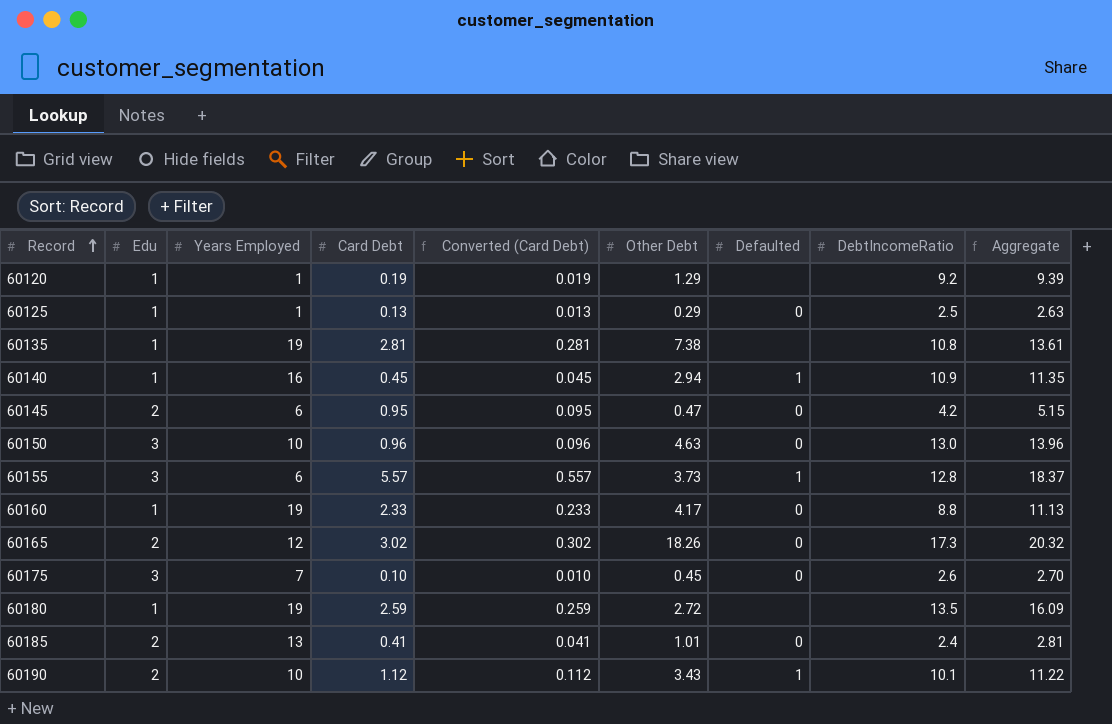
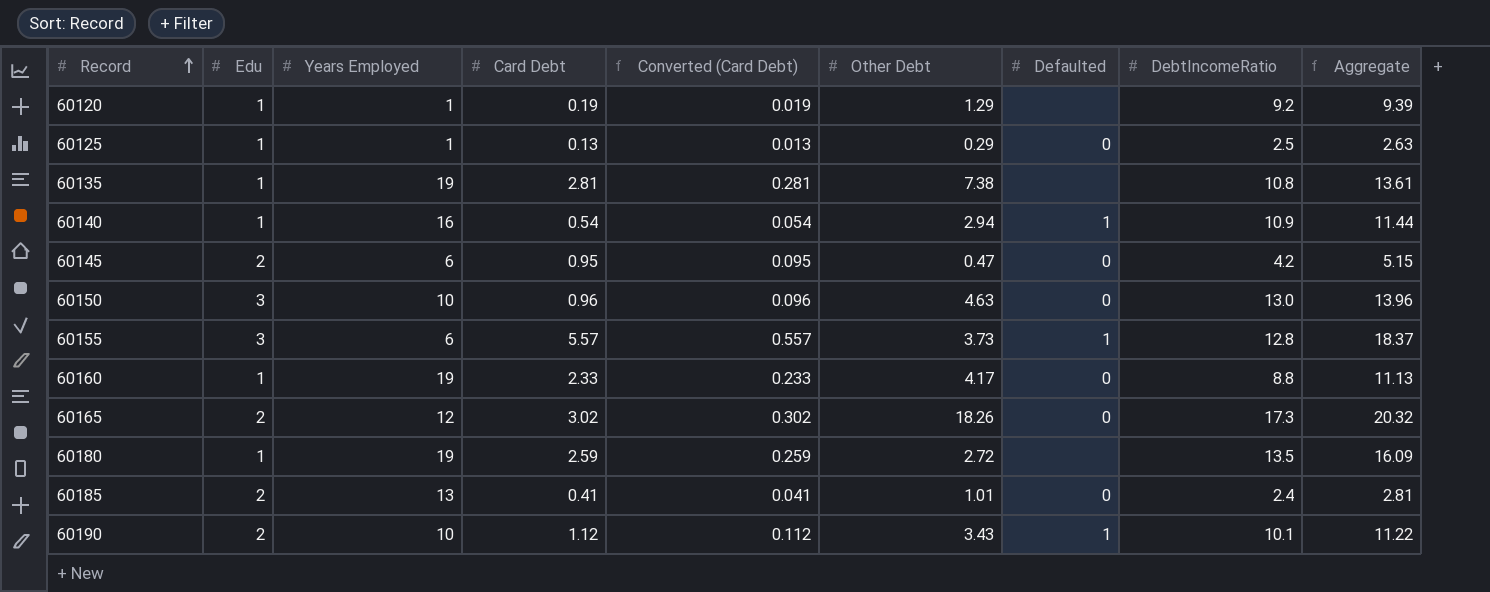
row 60175: 3 | 7 | 0.10 | 0.010 | 0.45 | 0 | 2.6 | 2.70 -> none
60140 | Card Debt: 0.45 -> 0.54
60140 | Converted (Card Debt): 0.045 -> 0.054
60140 | Aggregate: 11.35 -> 11.44

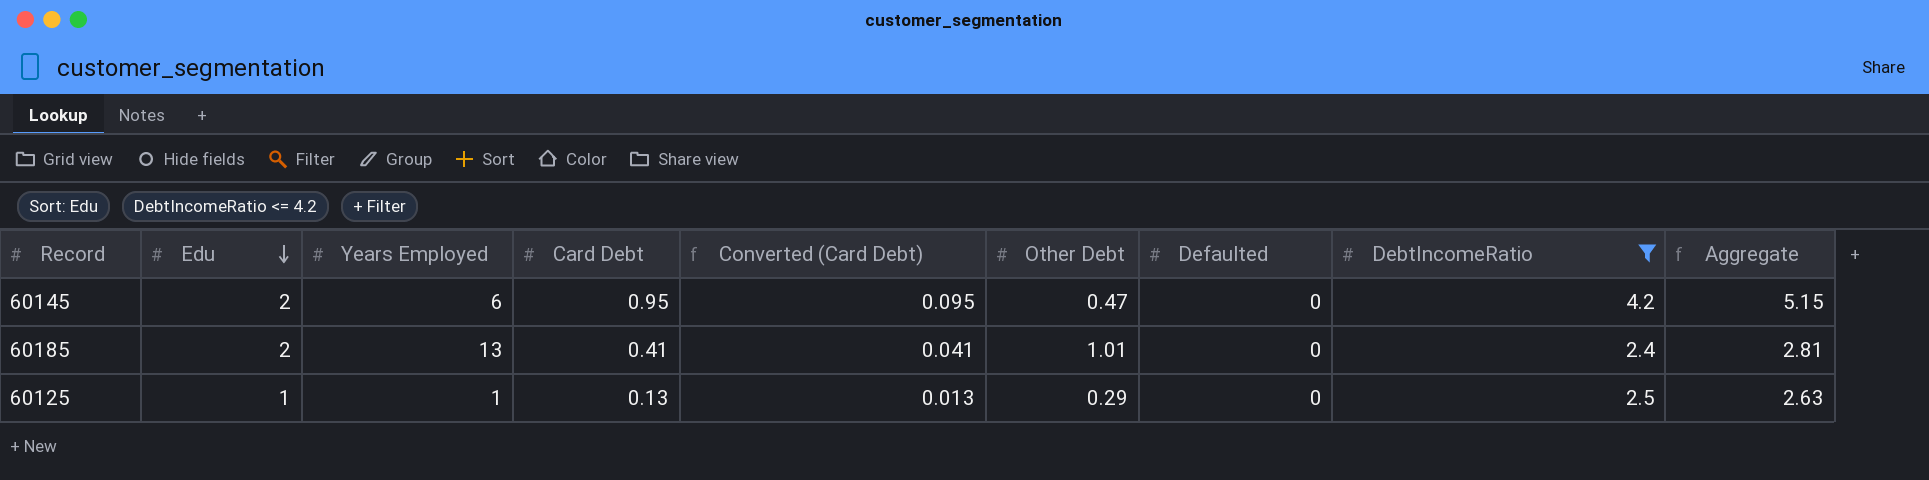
filter: none -> DebtIncomeRatio <= 4.2
row order: Record ascending -> Edu descending

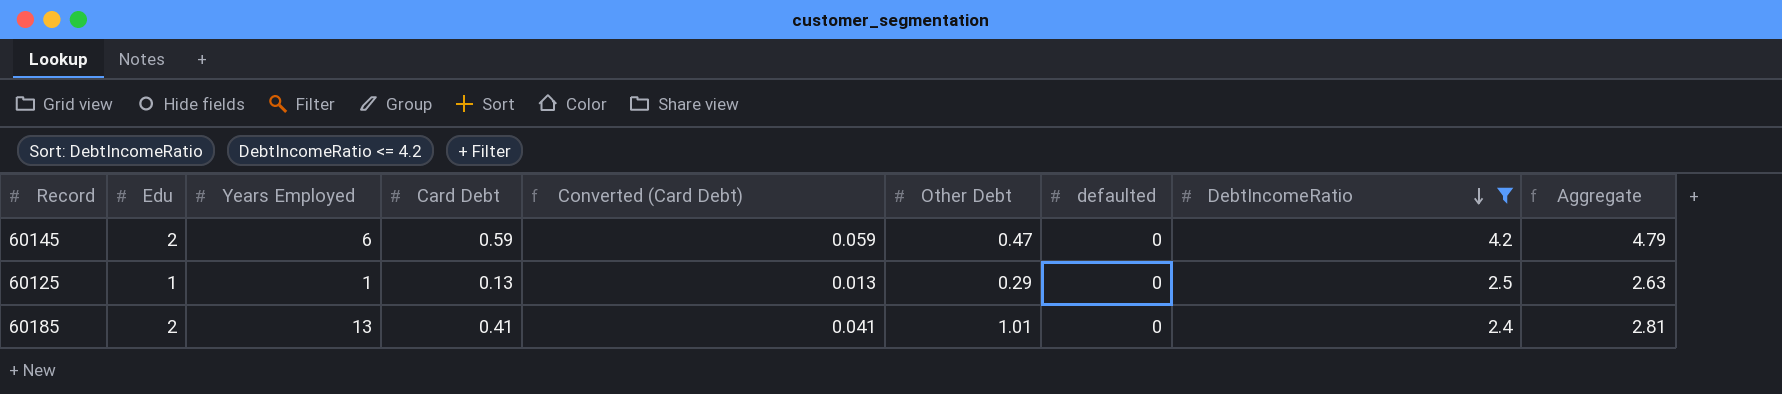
row order: Edu descending -> DebtIncomeRatio descending
column name: Defaulted -> defaulted
60145 | Card Debt: 0.95 -> 0.59
60145 | Converted (Card Debt): 0.095 -> 0.059
60145 | Aggregate: 5.15 -> 4.79

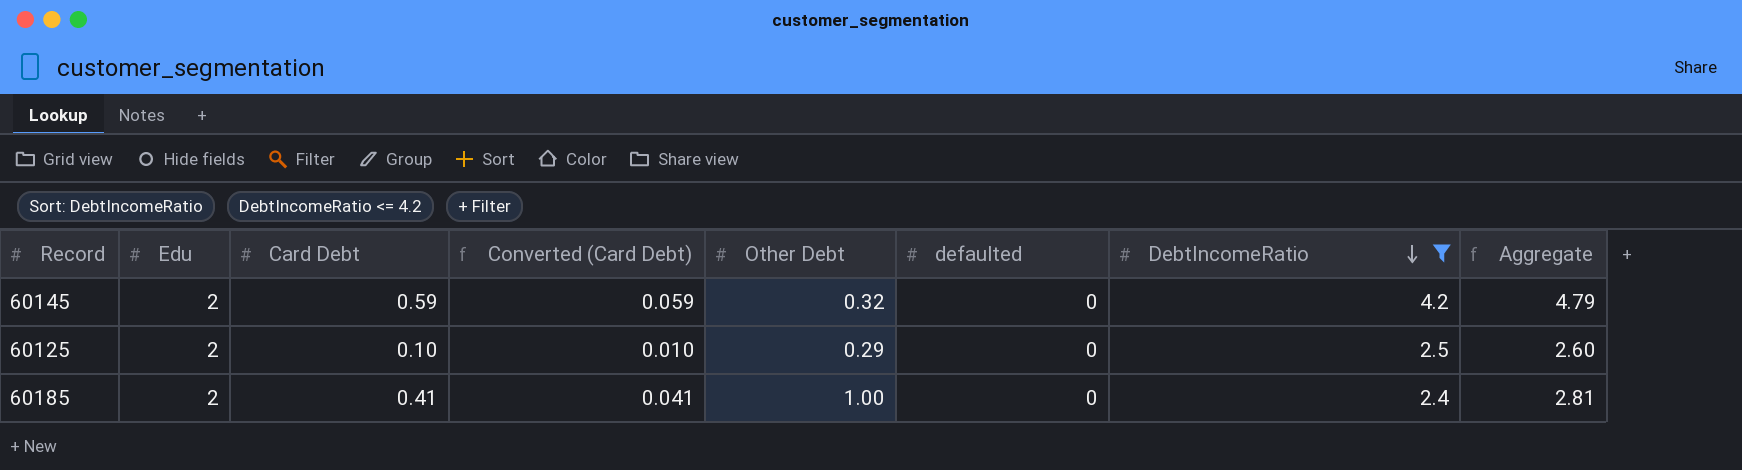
column Years Employed | position: 3 -> none
60145 | Other Debt: 0.47 -> 0.32
60125 | Edu: 1 -> 2
60125 | Card Debt: 0.13 -> 0.10
60125 | Converted (Card Debt): 0.013 -> 0.010
60125 | Aggregate: 2.63 -> 2.60
60185 | Other Debt: 1.01 -> 1.00

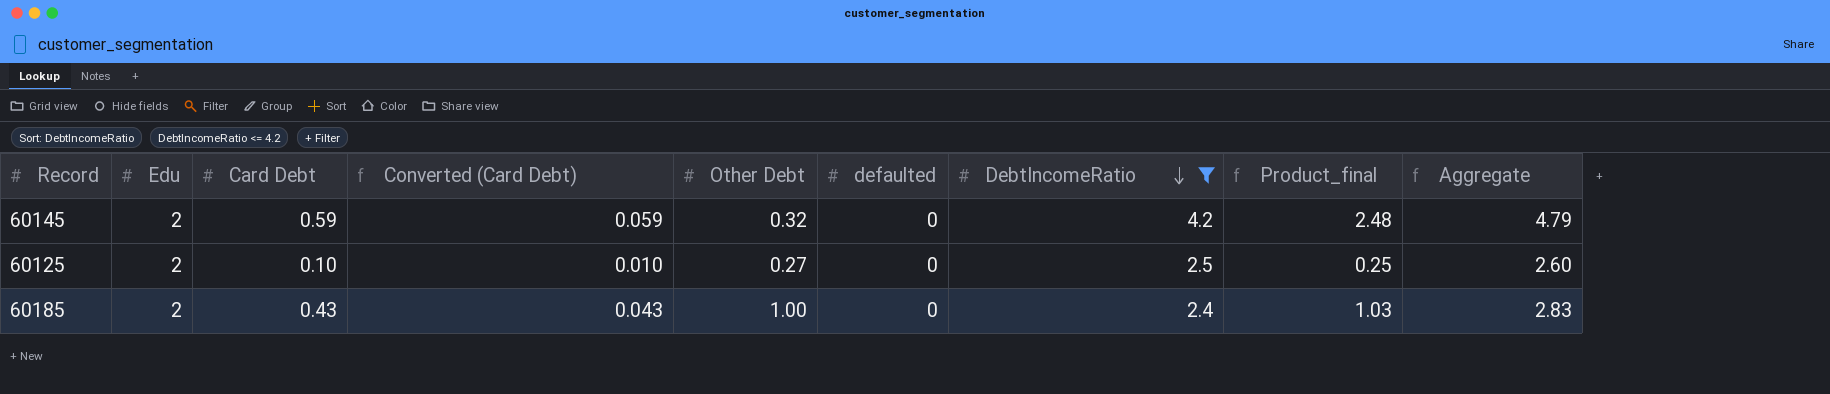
column Product_final | formula: none -> [Card Debt] * [DebtIncomeRatio]
60125 | Other Debt: 0.29 -> 0.27
60185 | Card Debt: 0.41 -> 0.43
60185 | Converted (Card Debt): 0.041 -> 0.043
60185 | Aggregate: 2.81 -> 2.83

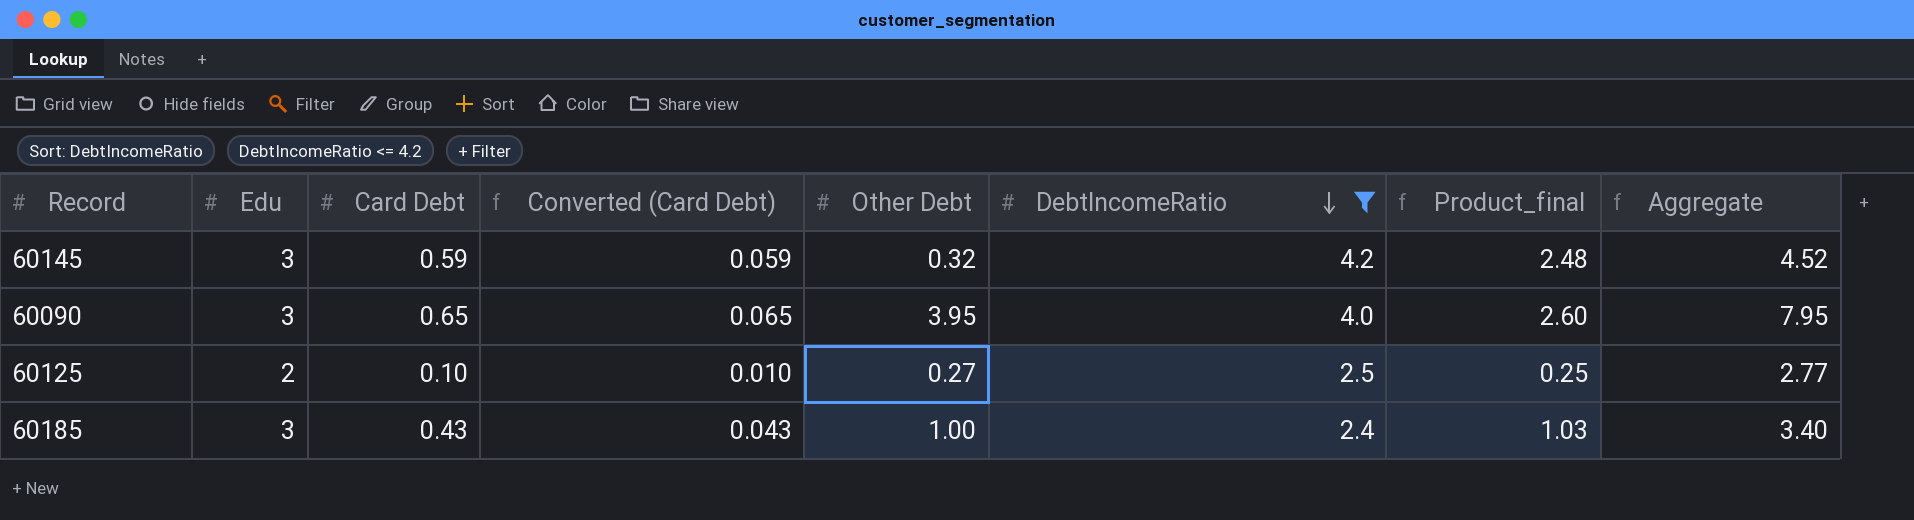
column defaulted | position: 6 -> none
column Aggregate | formula: [Card Debt] + [DebtIncomeRatio] -> [Other Debt] + [DebtIncomeRatio]
60145 | Edu: 2 -> 3
row 60090: none -> 3 | 0.65 | 0.065 | 3.95 | 4.0 | 2.60 | 7.95
60185 | Edu: 2 -> 3

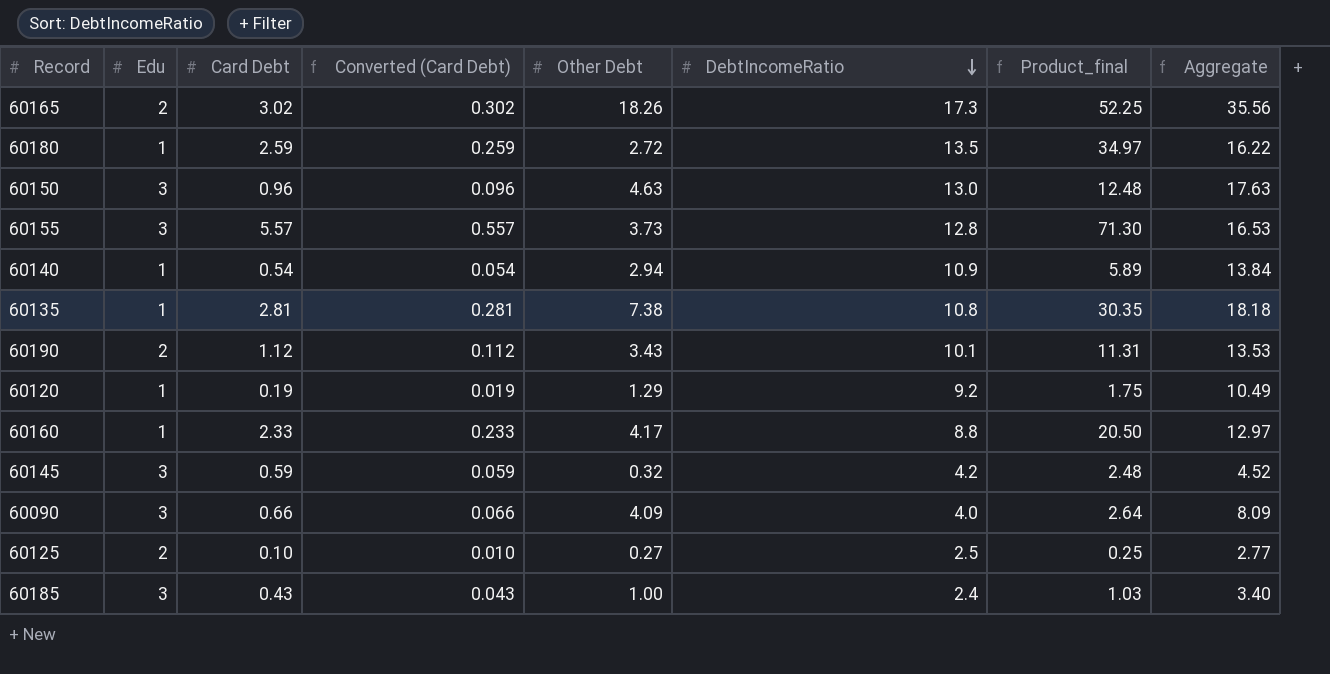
filter: DebtIncomeRatio <= 4.2 -> none
60090 | Card Debt: 0.65 -> 0.66
60090 | Converted (Card Debt): 0.065 -> 0.066
60090 | Other Debt: 3.95 -> 4.09
60090 | Product_final: 2.60 -> 2.64
60090 | Aggregate: 7.95 -> 8.09

